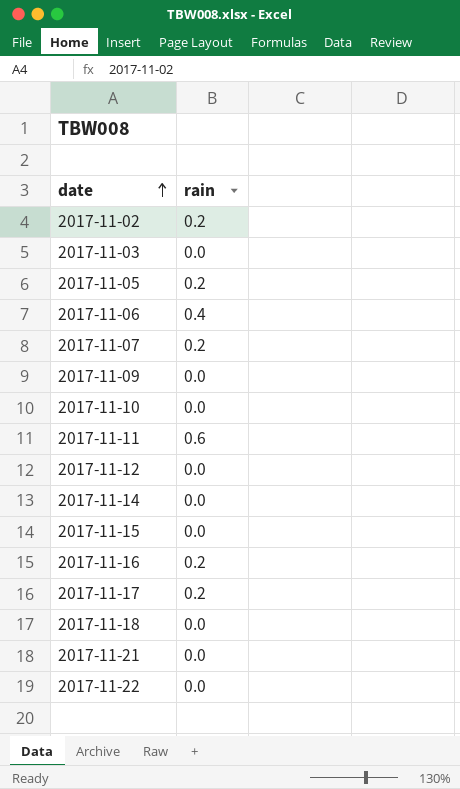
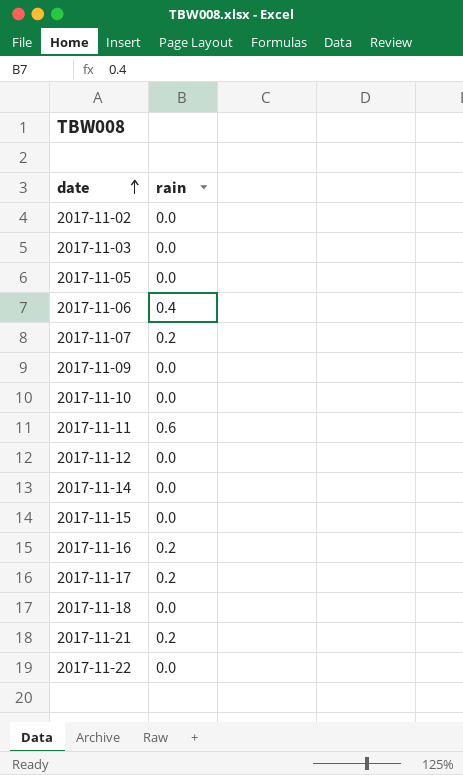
2017-11-02 | rain: 0.2 -> 0.0
2017-11-05 | rain: 0.2 -> 0.0
2017-11-21 | rain: 0.0 -> 0.2

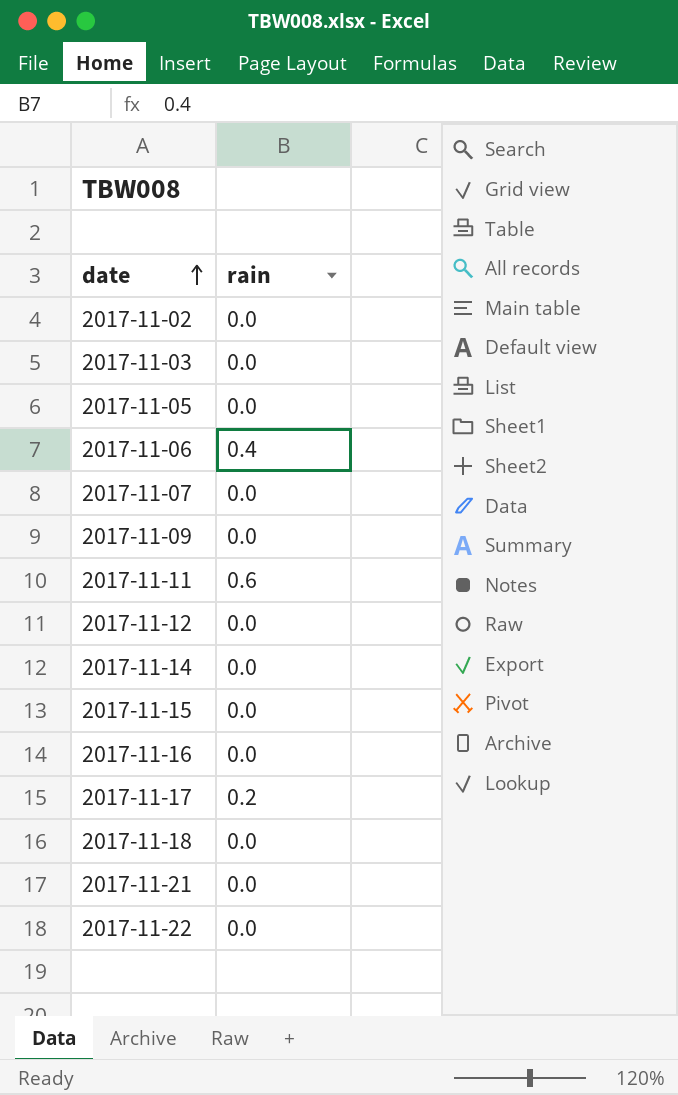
row 2017-11-10: 0.0 -> none
2017-11-07 | rain: 0.2 -> 0.0
2017-11-16 | rain: 0.2 -> 0.0
2017-11-21 | rain: 0.2 -> 0.0

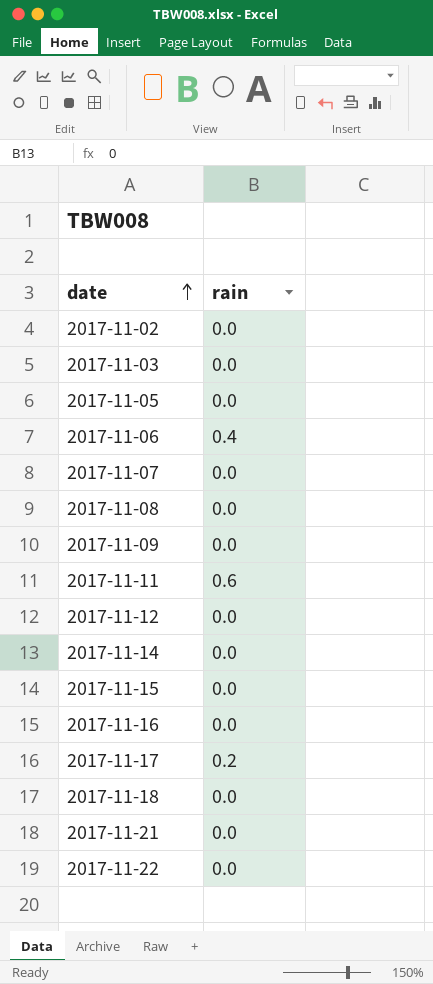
row 2017-11-08: none -> 0.0

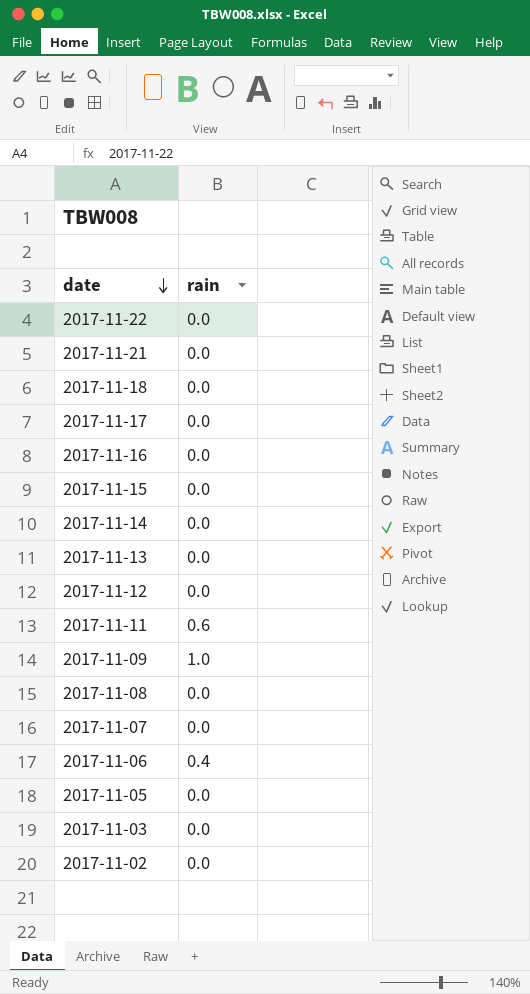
row order: date ascending -> date descending
2017-11-17 | rain: 0.2 -> 0.0
row 2017-11-13: none -> 0.0
2017-11-09 | rain: 0.0 -> 1.0

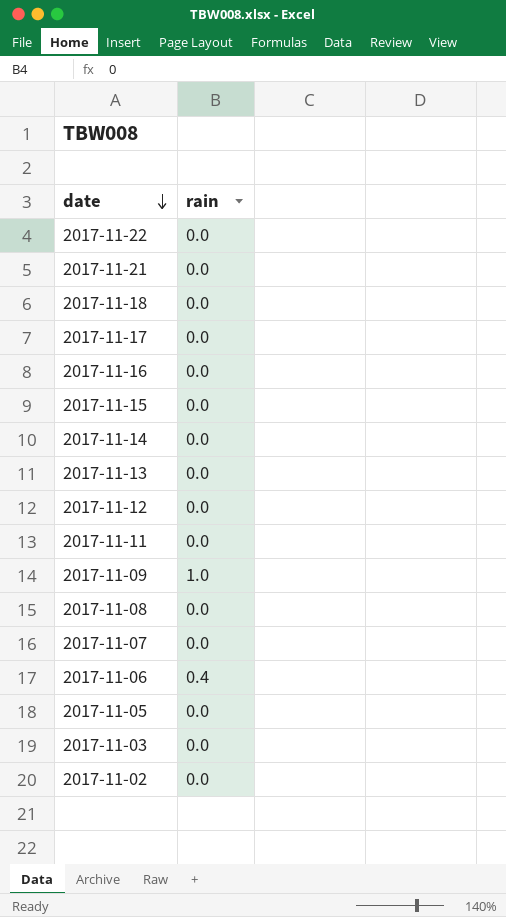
2017-11-11 | rain: 0.6 -> 0.0

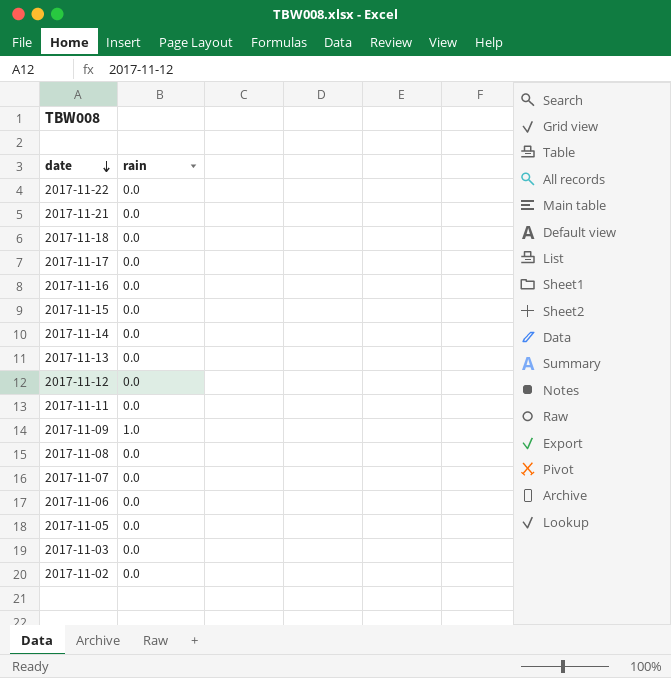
2017-11-06 | rain: 0.4 -> 0.0

